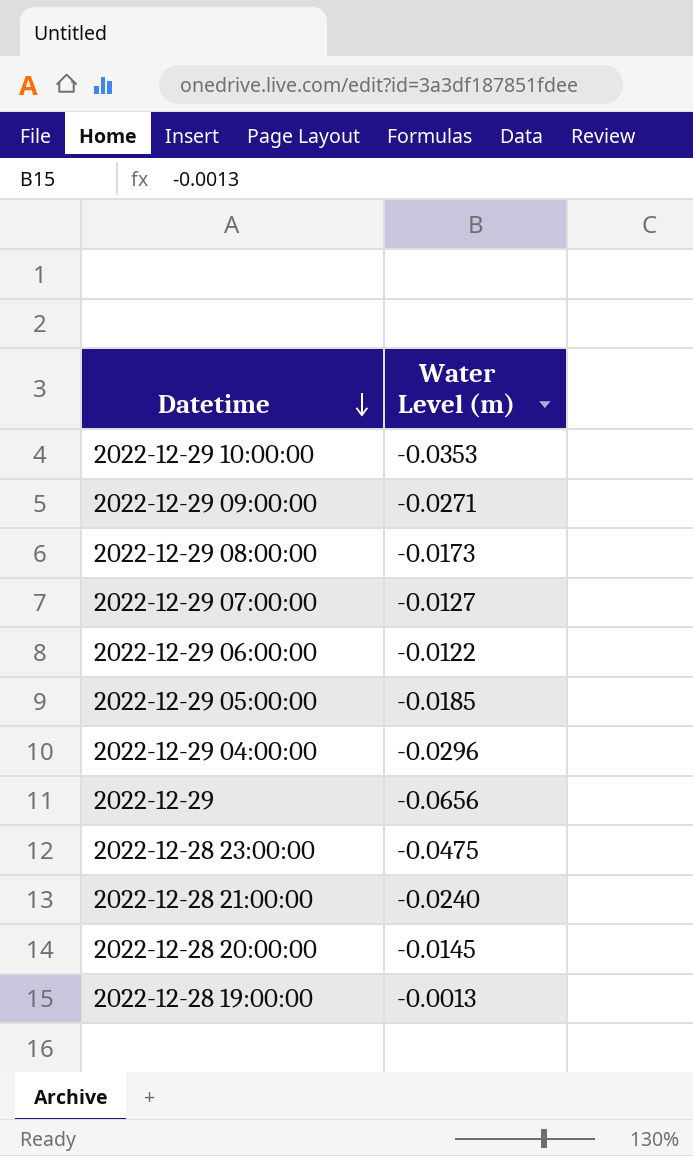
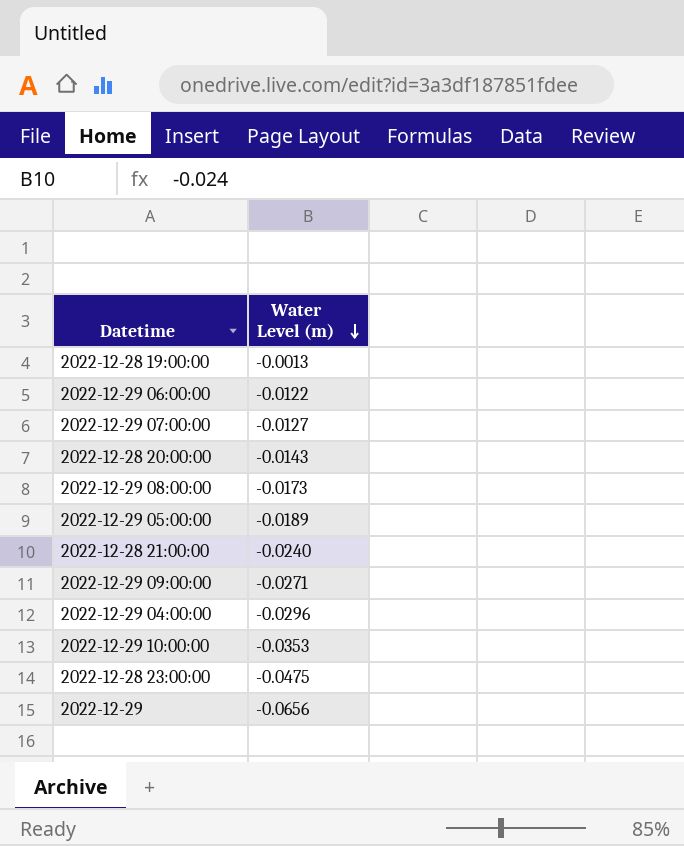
row order: Datetime descending -> Water Level (m) descending
2022-12-28 20:00:00 | Water Level (m): -0.0145 -> -0.0143
2022-12-29 05:00:00 | Water Level (m): -0.0185 -> -0.0189

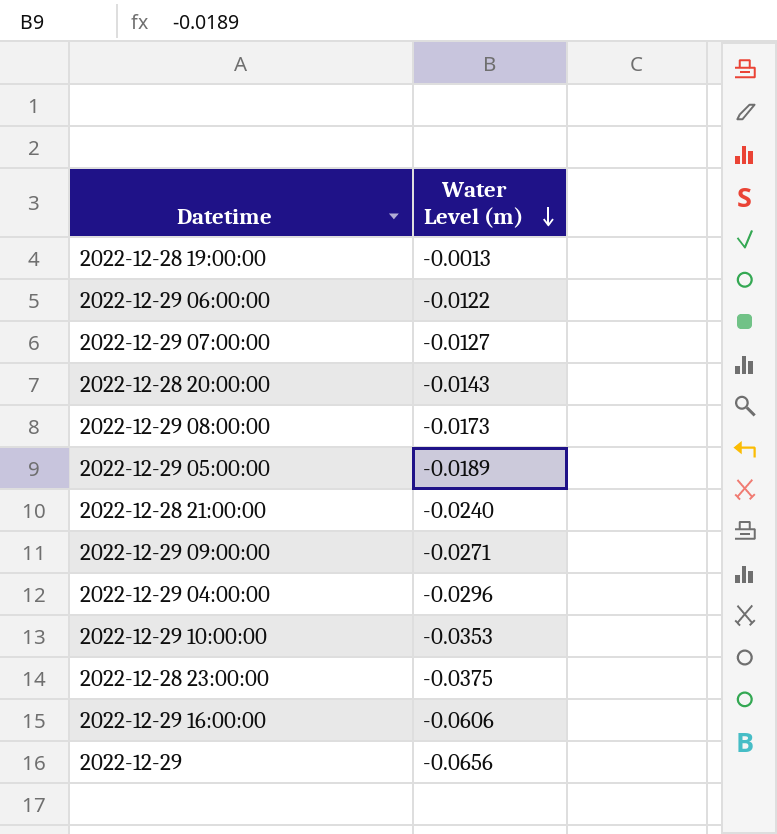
2022-12-28 23:00:00 | Water Level (m): -0.0475 -> -0.0375
row 2022-12-29 16:00:00: none -> -0.0606

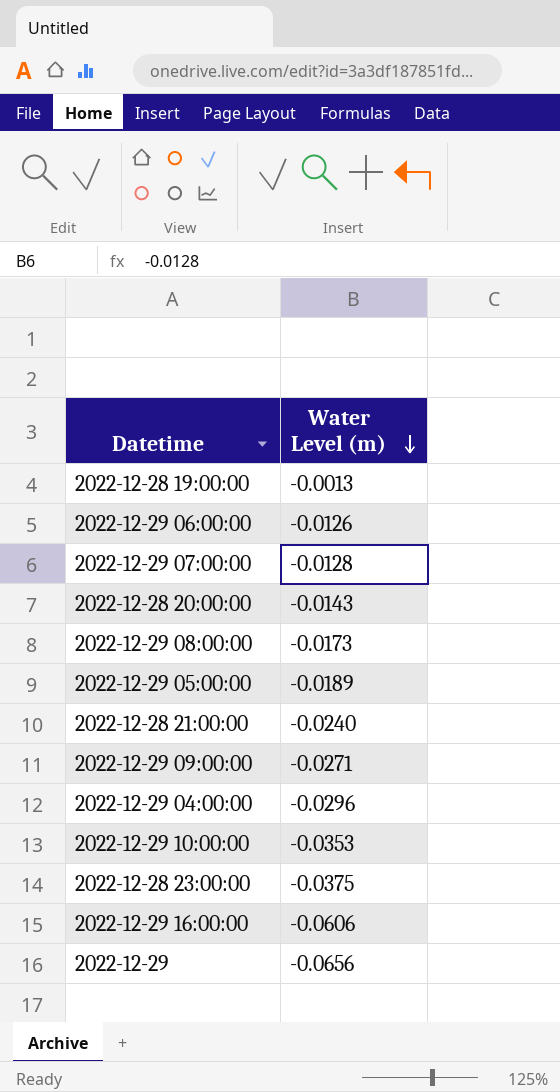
2022-12-29 06:00:00 | Water Level (m): -0.0122 -> -0.0126
2022-12-29 07:00:00 | Water Level (m): -0.0127 -> -0.0128

